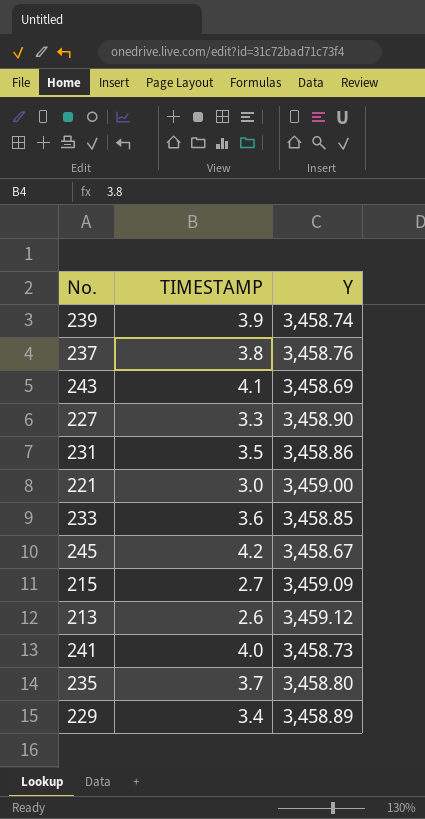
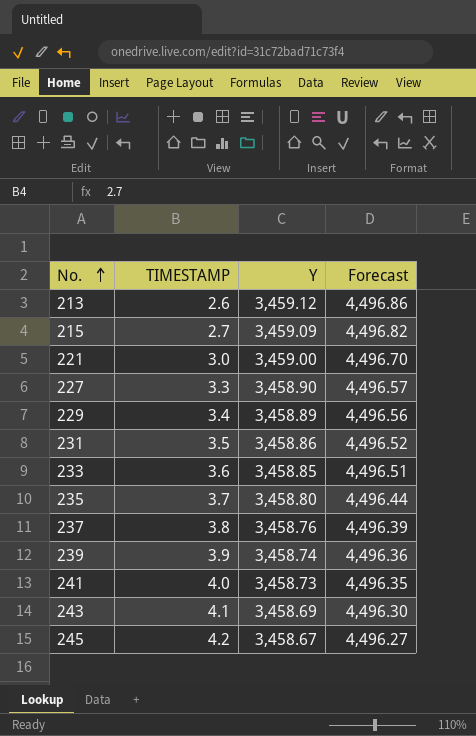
row order: none -> No. ascending
column Forecast | formula: none -> [Y] * 1.3

